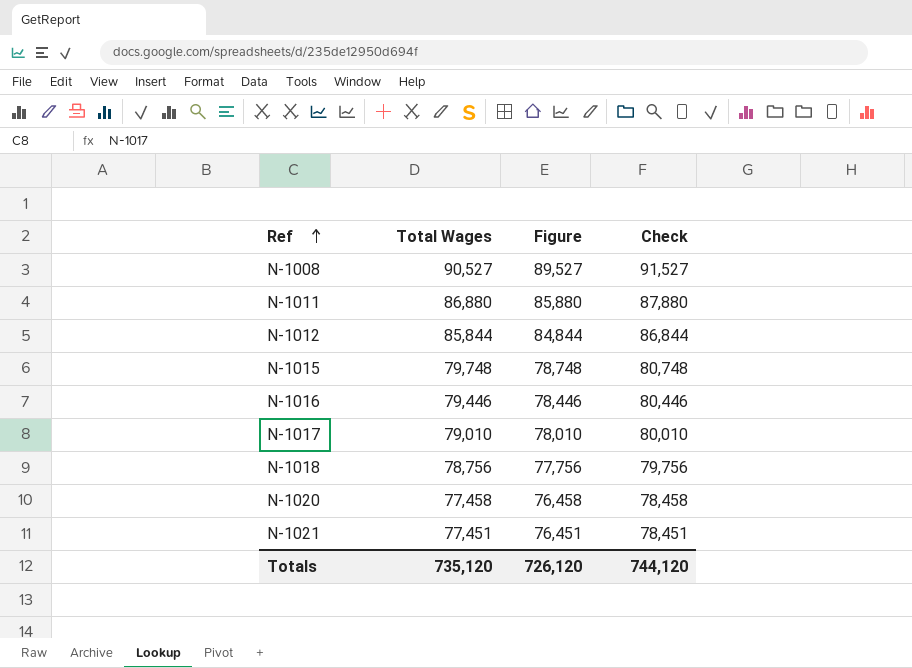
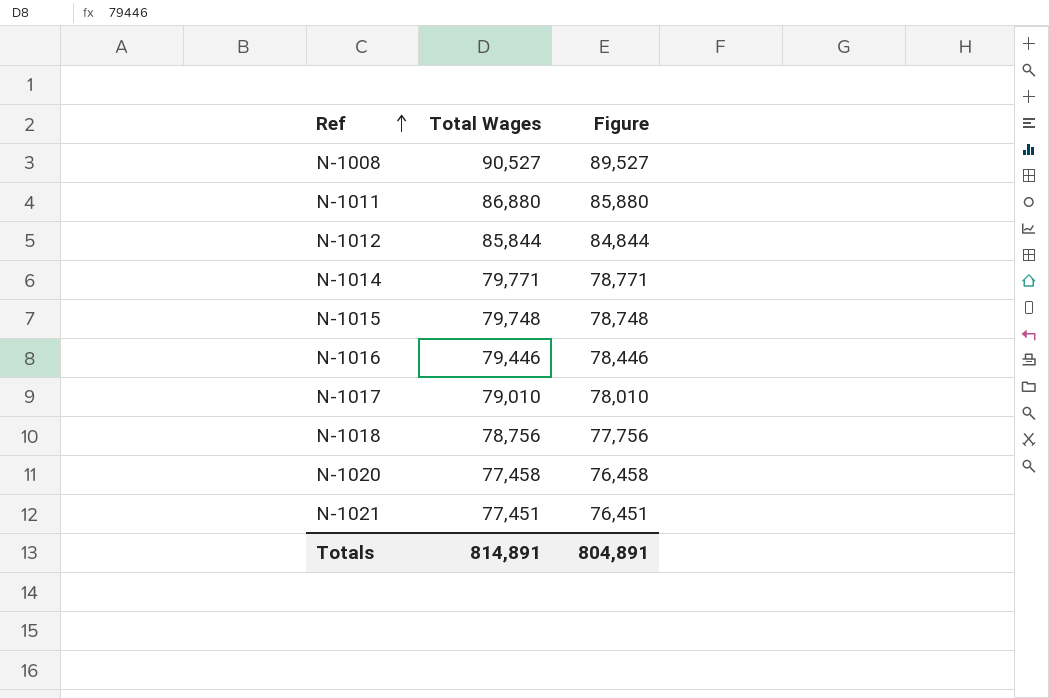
column Check | formula: [Total Wages] + 1000 -> none
row N-1014: none -> 79,771 | 78,771
Totals | Total Wages: 735,120 -> 814,891
Totals | Figure: 726,120 -> 804,891

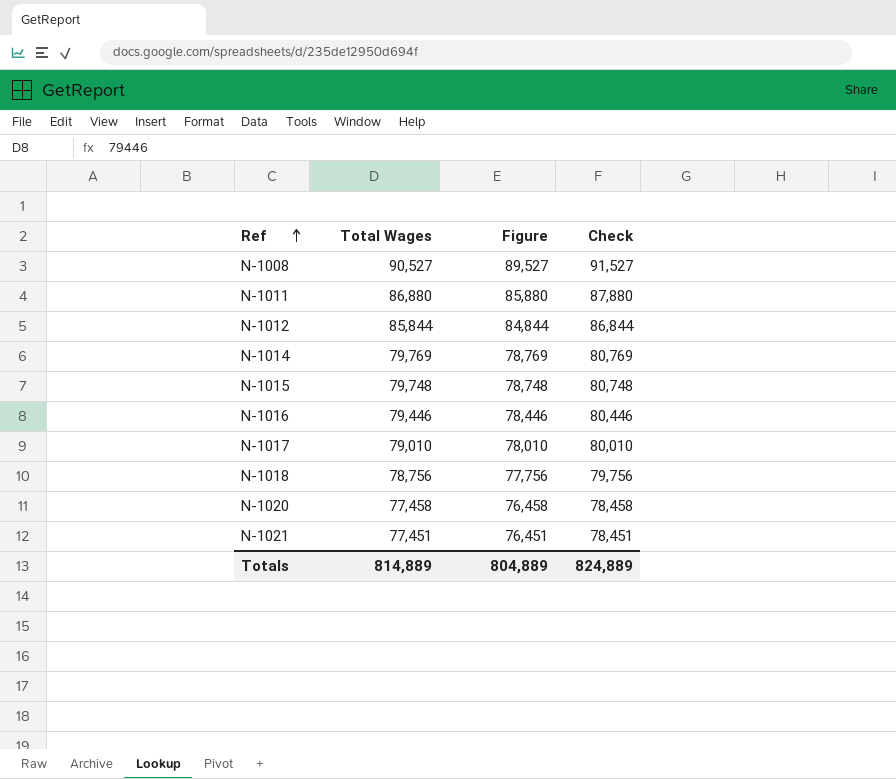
column Check | formula: none -> [Total Wages] + 1000
N-1014 | Total Wages: 79,771 -> 79,769
N-1014 | Figure: 78,771 -> 78,769
Totals | Total Wages: 814,891 -> 814,889
Totals | Figure: 804,891 -> 804,889

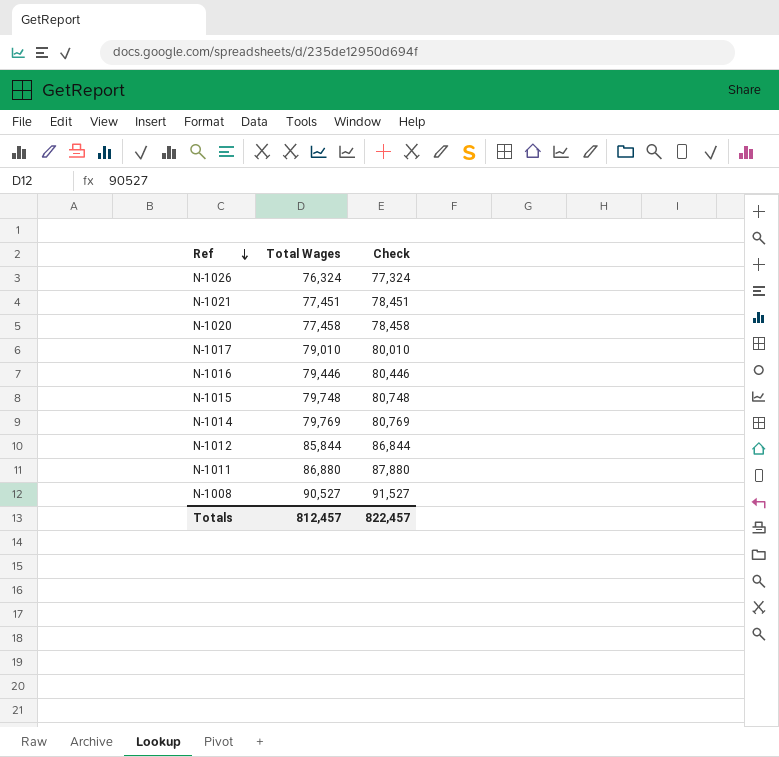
row order: Ref ascending -> Ref descending
column Figure | formula: [Total Wages] - 1000 -> none
row N-1018: 78,756 | 77,756 | 79,756 -> none
row N-1026: none -> 76,324 | 77,324
Totals | Total Wages: 814,889 -> 812,457
Totals | Check: 824,889 -> 822,457

